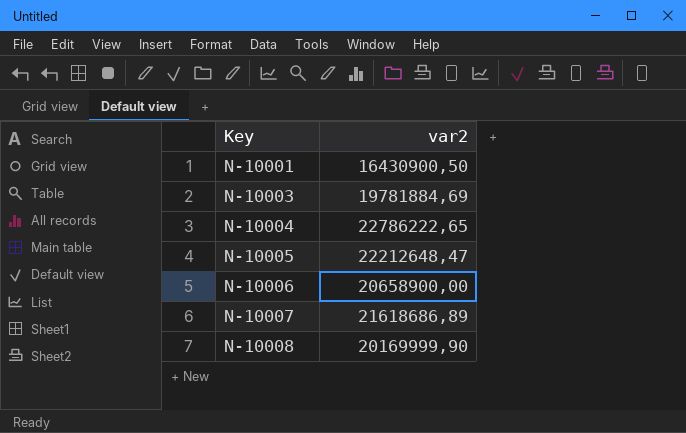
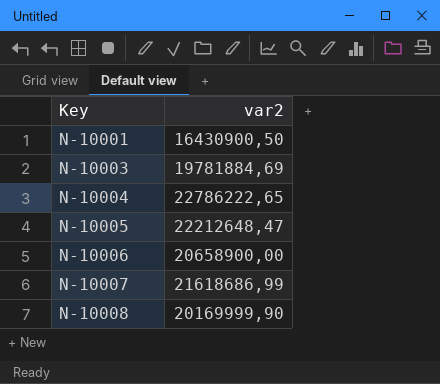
N-10007 | var2: 21618686,89 -> 21618686,99

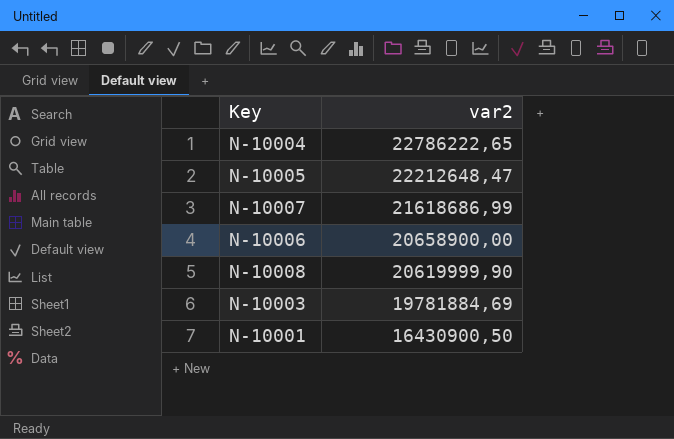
row order: Key ascending -> var2 descending
N-10008 | var2: 20169999,90 -> 20619999,90

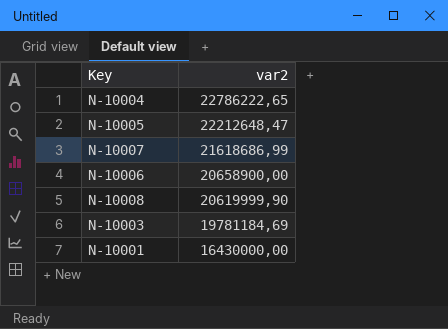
N-10003 | var2: 19781884,69 -> 19781184,69
N-10001 | var2: 16430900,50 -> 16430000,00

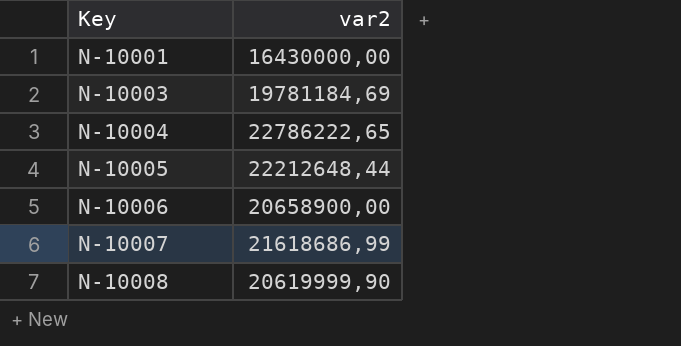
row order: var2 descending -> Key ascending
N-10005 | var2: 22212648,47 -> 22212648,44

